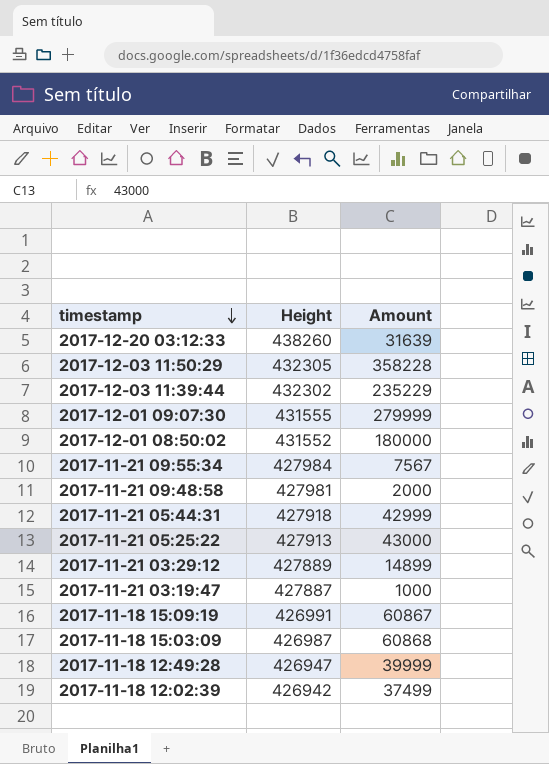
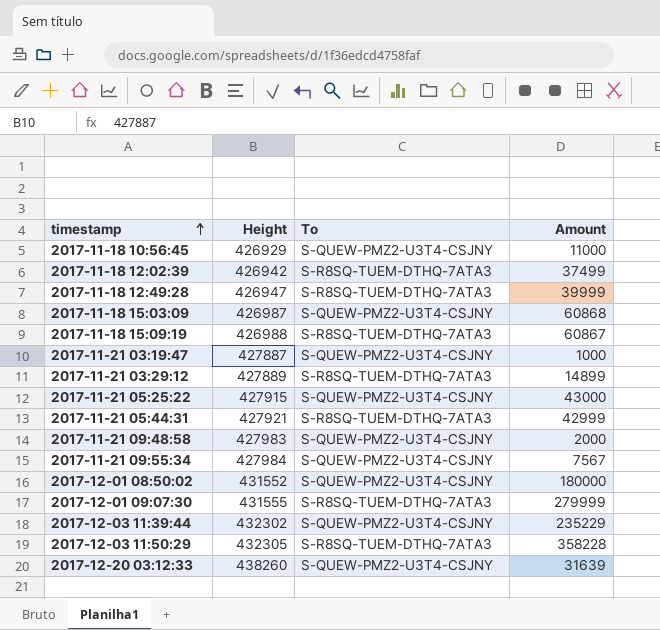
row order: timestamp descending -> timestamp ascending
column To | position: none -> 3
row 2017-11-18 10:56:45: none -> 426929 | S-QUEW-PMZ2-U3T4-CSJNY | 11000
2017-11-18 15:09:19 | Height: 426991 -> 426988
2017-11-21 05:25:22 | Height: 427913 -> 427915
2017-11-21 05:44:31 | Height: 427918 -> 427921
2017-11-21 09:48:58 | Height: 427981 -> 427983

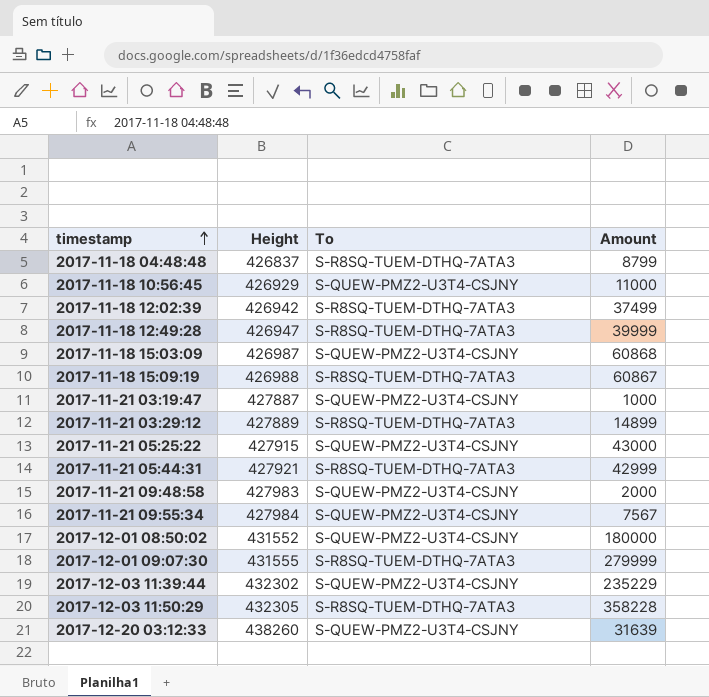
row 2017-11-18 04:48:48: none -> 426837 | S-R8SQ-TUEM-DTHQ-7ATA3 | 8799

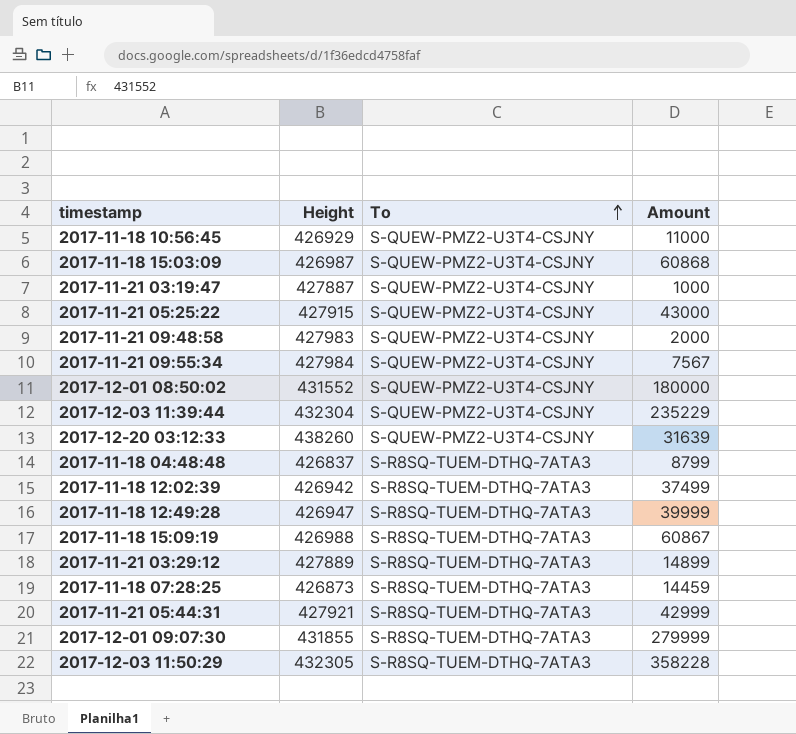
row order: timestamp ascending -> To ascending
2017-12-03 11:39:44 | Height: 432302 -> 432304
row 2017-11-18 07:28:25: none -> 426873 | S-R8SQ-TUEM-DTHQ-7ATA3 | 14459
2017-12-01 09:07:30 | Height: 431555 -> 431855

